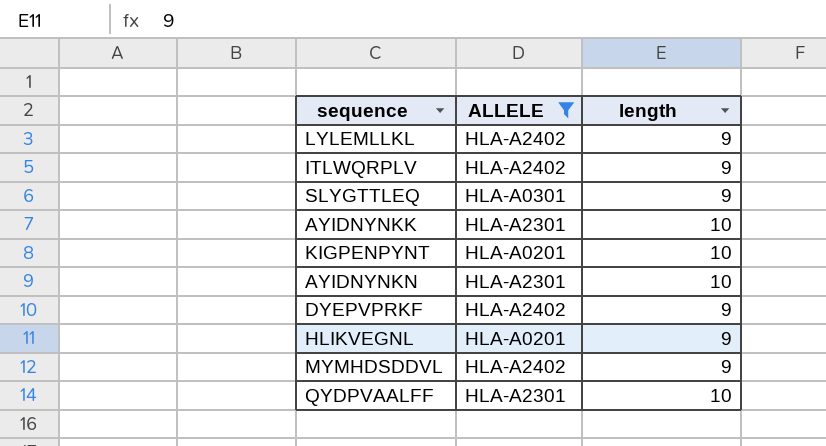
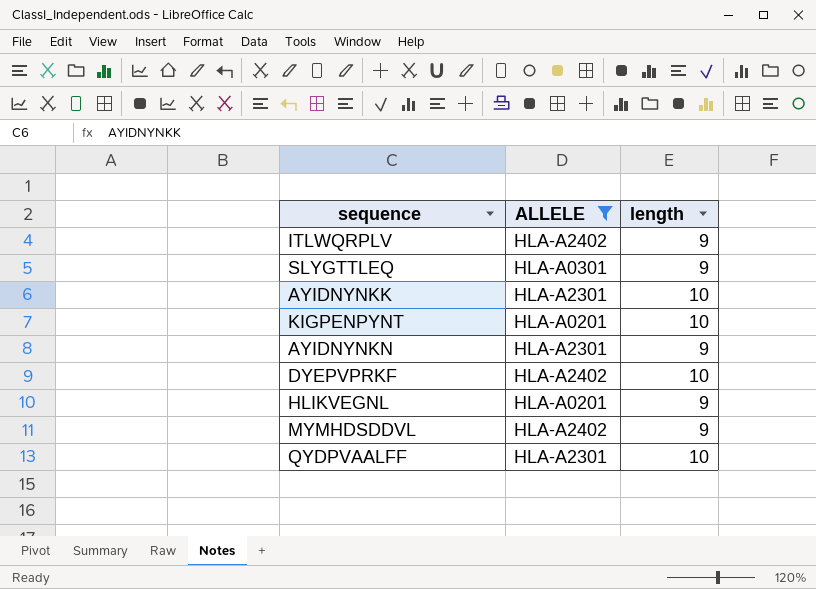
row LYLEMLLKL: HLA-A2402 | 9 -> none
AYIDNYNKN | length: 10 -> 9
DYEPVPRKF | length: 9 -> 10

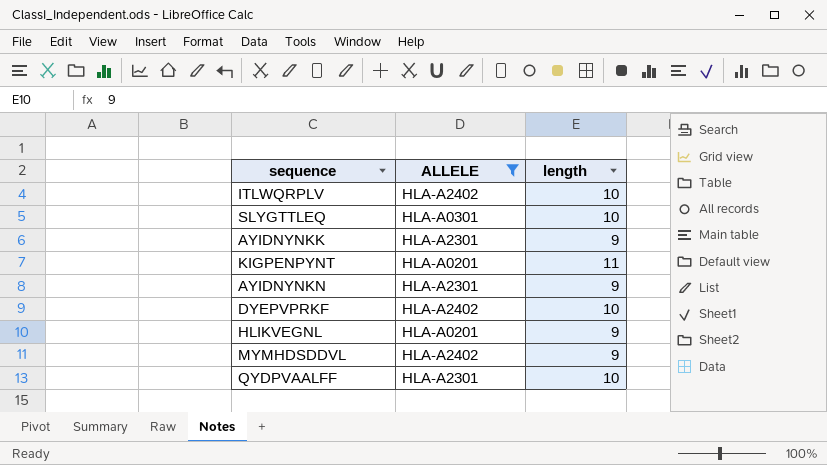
ITLWQRPLV | length: 9 -> 10
SLYGTTLEQ | length: 9 -> 10
AYIDNYNKK | length: 10 -> 9
KIGPENPYNT | length: 10 -> 11

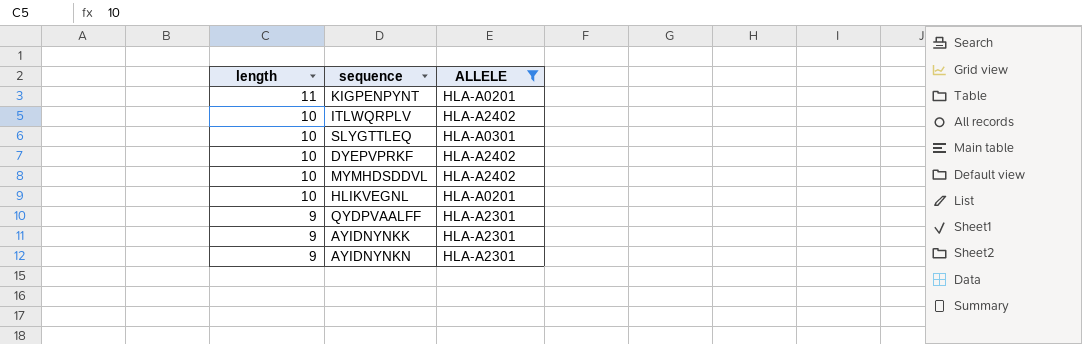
row order: none -> length descending
column length | position: 3 -> 1
MYMHDSDDVL | length: 9 -> 10
HLIKVEGNL | length: 9 -> 10
QYDPVAALFF | length: 10 -> 9

